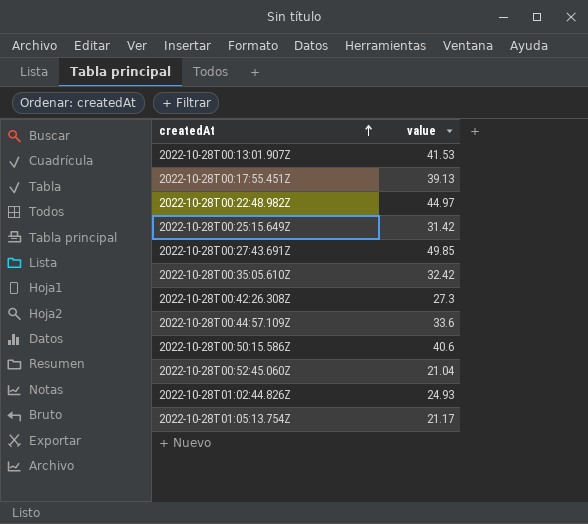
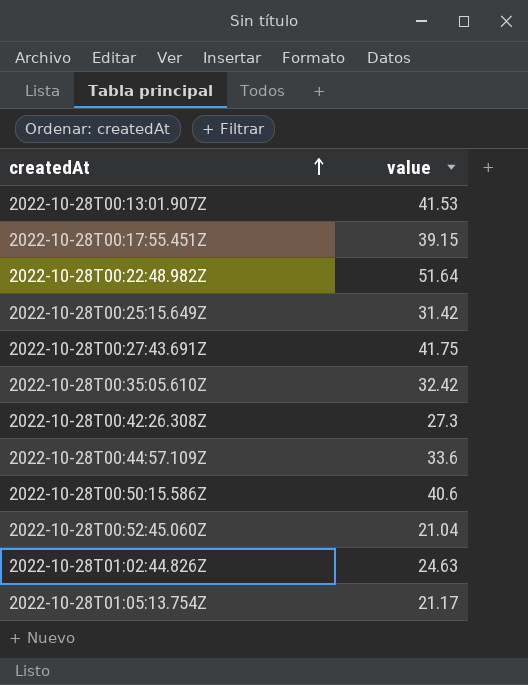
2022-10-28T00:17:55.451Z | value: 39.13 -> 39.15
2022-10-28T00:22:48.982Z | value: 44.97 -> 51.64
2022-10-28T00:27:43.691Z | value: 49.85 -> 41.75
2022-10-28T01:02:44.826Z | value: 24.93 -> 24.63

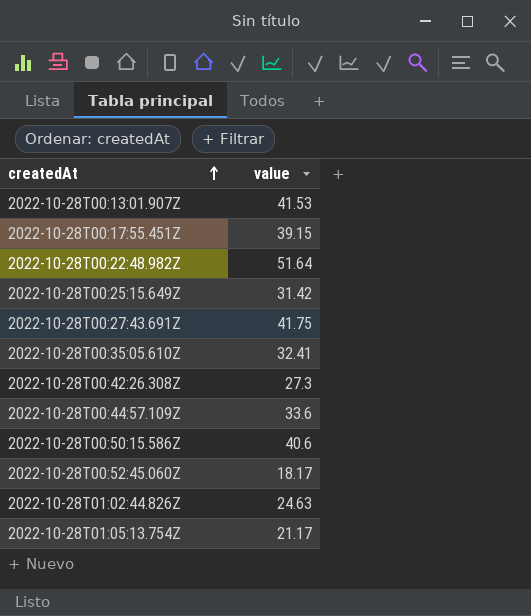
2022-10-28T00:35:05.610Z | value: 32.42 -> 32.41
2022-10-28T00:52:45.060Z | value: 21.04 -> 18.17

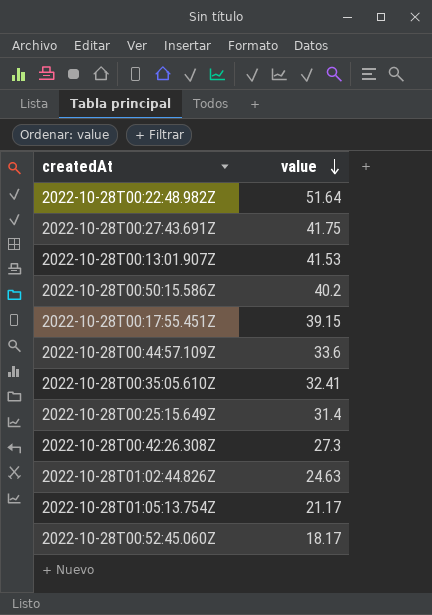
row order: createdAt ascending -> value descending
2022-10-28T00:50:15.586Z | value: 40.6 -> 40.2
2022-10-28T00:25:15.649Z | value: 31.42 -> 31.4

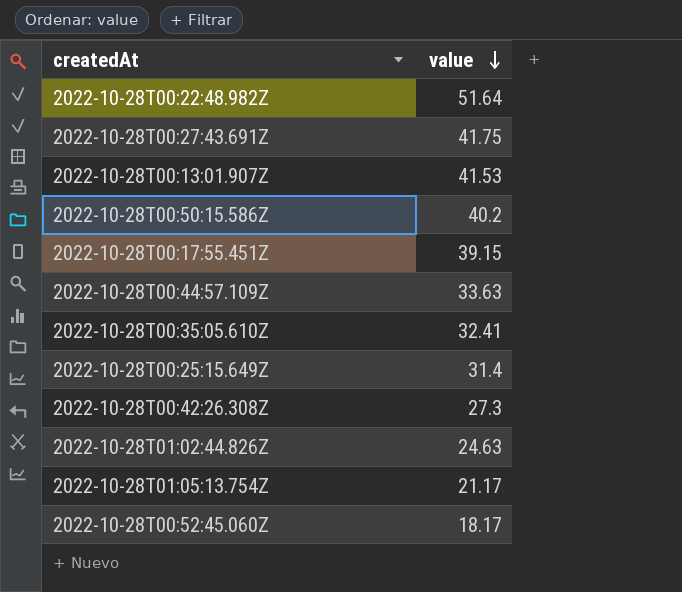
2022-10-28T00:44:57.109Z | value: 33.6 -> 33.63

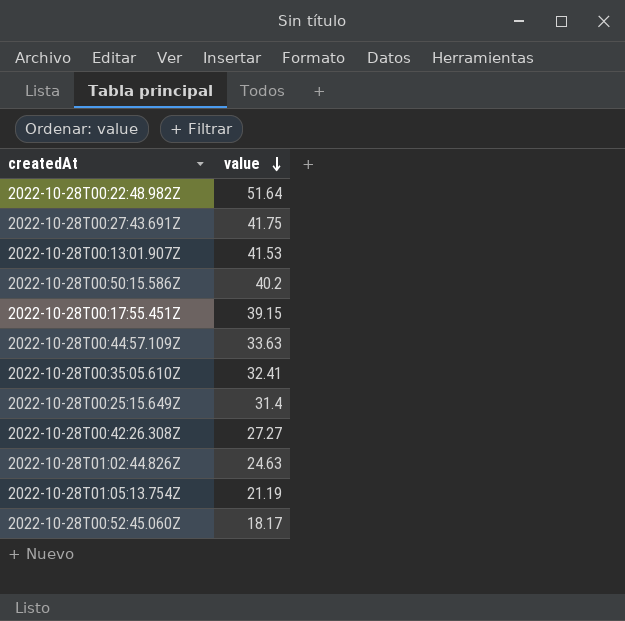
2022-10-28T00:42:26.308Z | value: 27.3 -> 27.27
2022-10-28T01:05:13.754Z | value: 21.17 -> 21.19

